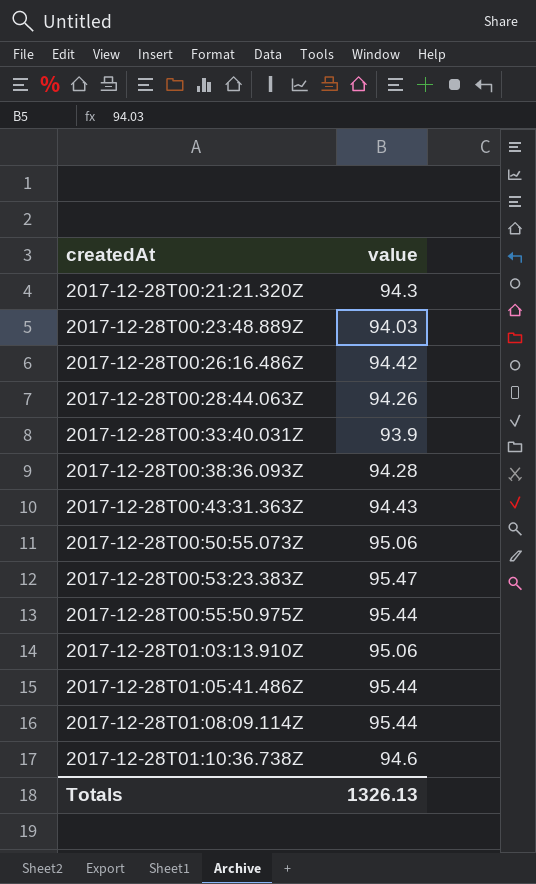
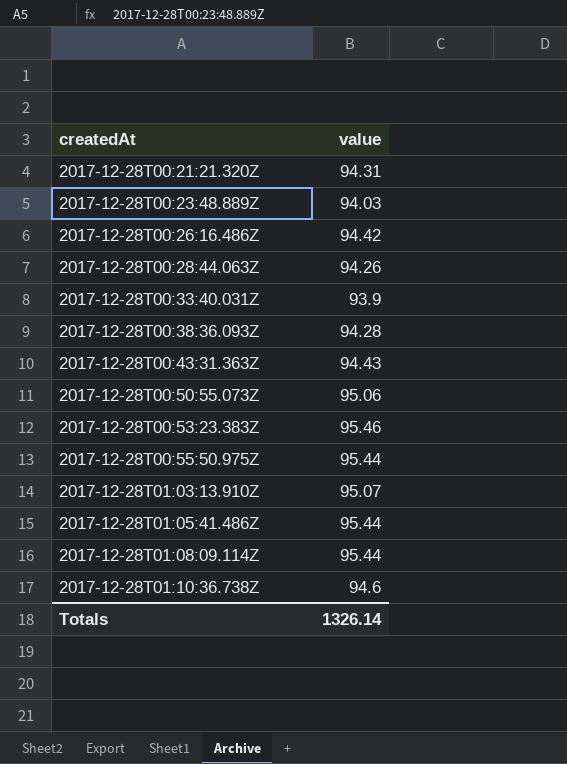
2017-12-28T00:21:21.320Z | value: 94.3 -> 94.31
2017-12-28T00:53:23.383Z | value: 95.47 -> 95.46
2017-12-28T01:03:13.910Z | value: 95.06 -> 95.07
Totals | value: 1326.13 -> 1326.14

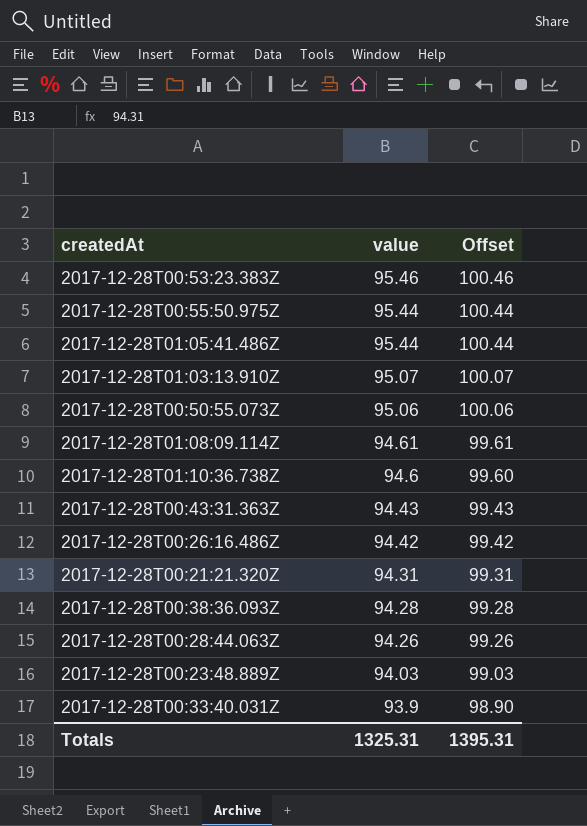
row order: createdAt ascending -> value descending
column Offset | formula: none -> [value] + 5
2017-12-28T01:08:09.114Z | value: 95.44 -> 94.61
Totals | value: 1326.14 -> 1325.31

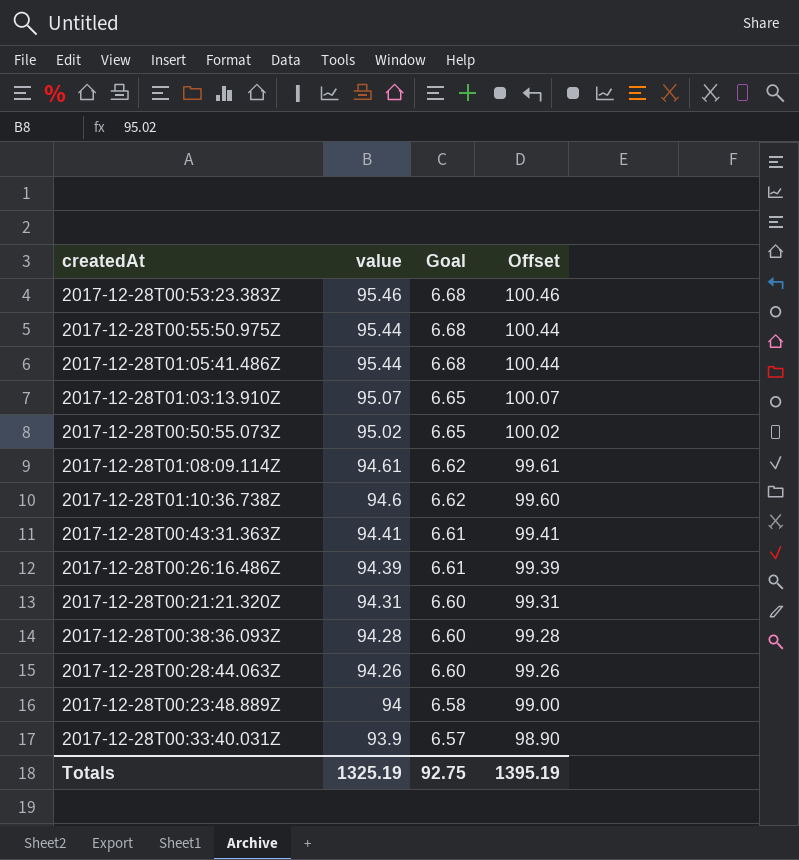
column Goal | formula: none -> [value] * 0.07
2017-12-28T00:50:55.073Z | value: 95.06 -> 95.02
2017-12-28T00:50:55.073Z | Offset: 100.06 -> 100.02
2017-12-28T00:43:31.363Z | value: 94.43 -> 94.41
2017-12-28T00:43:31.363Z | Offset: 99.43 -> 99.41
2017-12-28T00:26:16.486Z | value: 94.42 -> 94.39
2017-12-28T00:26:16.486Z | Offset: 99.42 -> 99.39
2017-12-28T00:23:48.889Z | value: 94.03 -> 94
2017-12-28T00:23:48.889Z | Offset: 99.03 -> 99.00
Totals | value: 1325.31 -> 1325.19
Totals | Offset: 1395.31 -> 1395.19

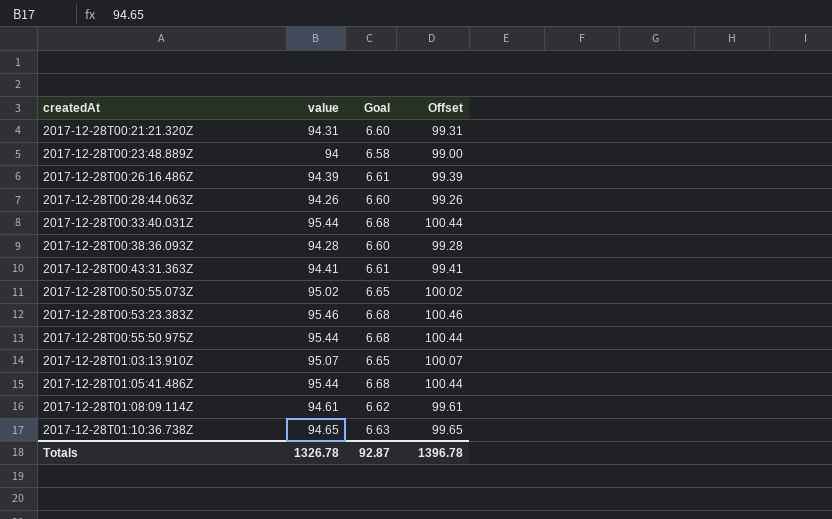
row order: value descending -> createdAt ascending
2017-12-28T00:33:40.031Z | value: 93.9 -> 95.44
2017-12-28T00:33:40.031Z | Goal: 6.57 -> 6.68
2017-12-28T00:33:40.031Z | Offset: 98.90 -> 100.44
2017-12-28T01:10:36.738Z | value: 94.6 -> 94.65
2017-12-28T01:10:36.738Z | Goal: 6.62 -> 6.63
2017-12-28T01:10:36.738Z | Offset: 99.60 -> 99.65
Totals | value: 1325.19 -> 1326.78
Totals | Goal: 92.75 -> 92.87
Totals | Offset: 1395.19 -> 1396.78

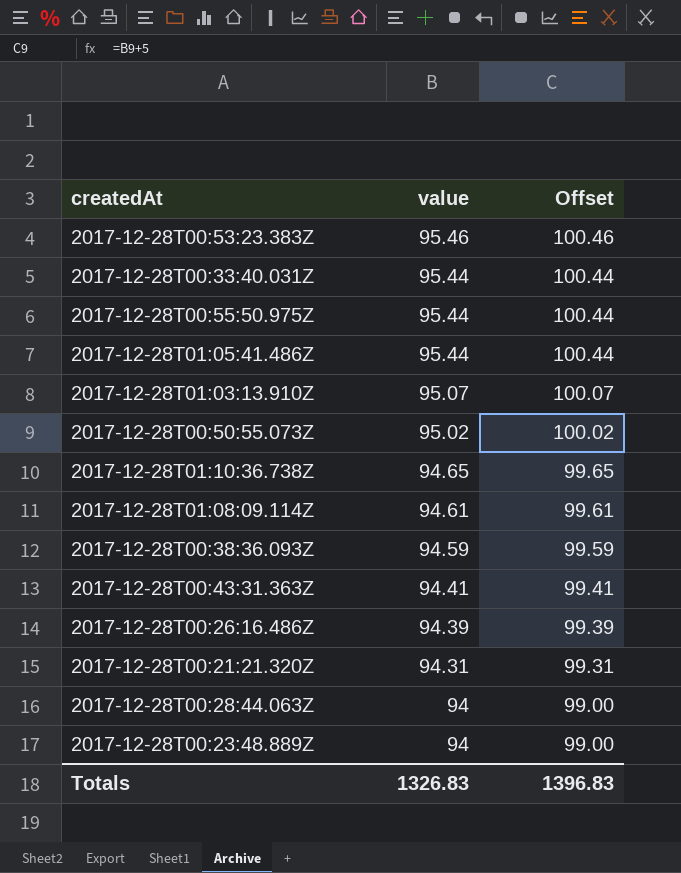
row order: createdAt ascending -> value descending
column Goal | formula: [value] * 0.07 -> none
2017-12-28T00:38:36.093Z | value: 94.28 -> 94.59
2017-12-28T00:38:36.093Z | Offset: 99.28 -> 99.59
2017-12-28T00:28:44.063Z | value: 94.26 -> 94
2017-12-28T00:28:44.063Z | Offset: 99.26 -> 99.00
Totals | value: 1326.78 -> 1326.83
Totals | Offset: 1396.78 -> 1396.83

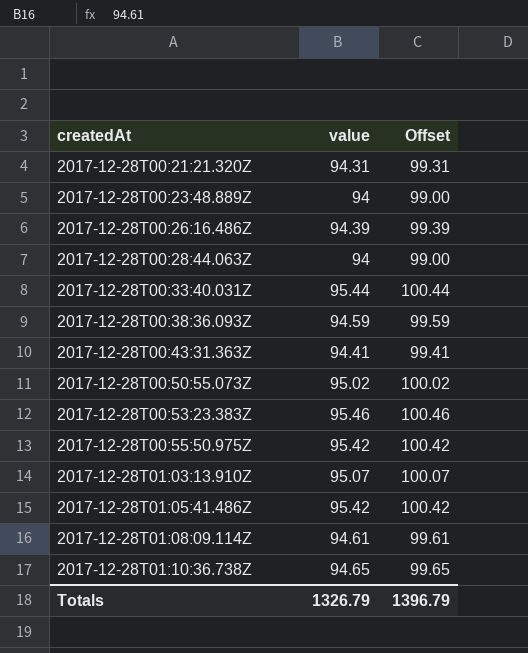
row order: value descending -> createdAt ascending
2017-12-28T00:55:50.975Z | value: 95.44 -> 95.42
2017-12-28T00:55:50.975Z | Offset: 100.44 -> 100.42
2017-12-28T01:05:41.486Z | value: 95.44 -> 95.42
2017-12-28T01:05:41.486Z | Offset: 100.44 -> 100.42
Totals | value: 1326.83 -> 1326.79
Totals | Offset: 1396.83 -> 1396.79

